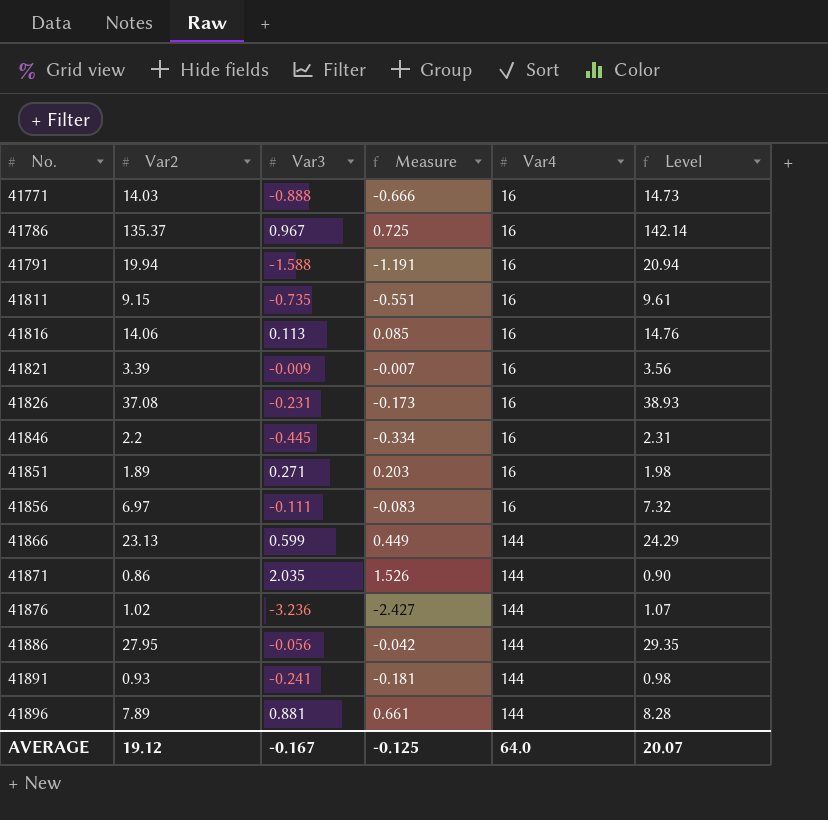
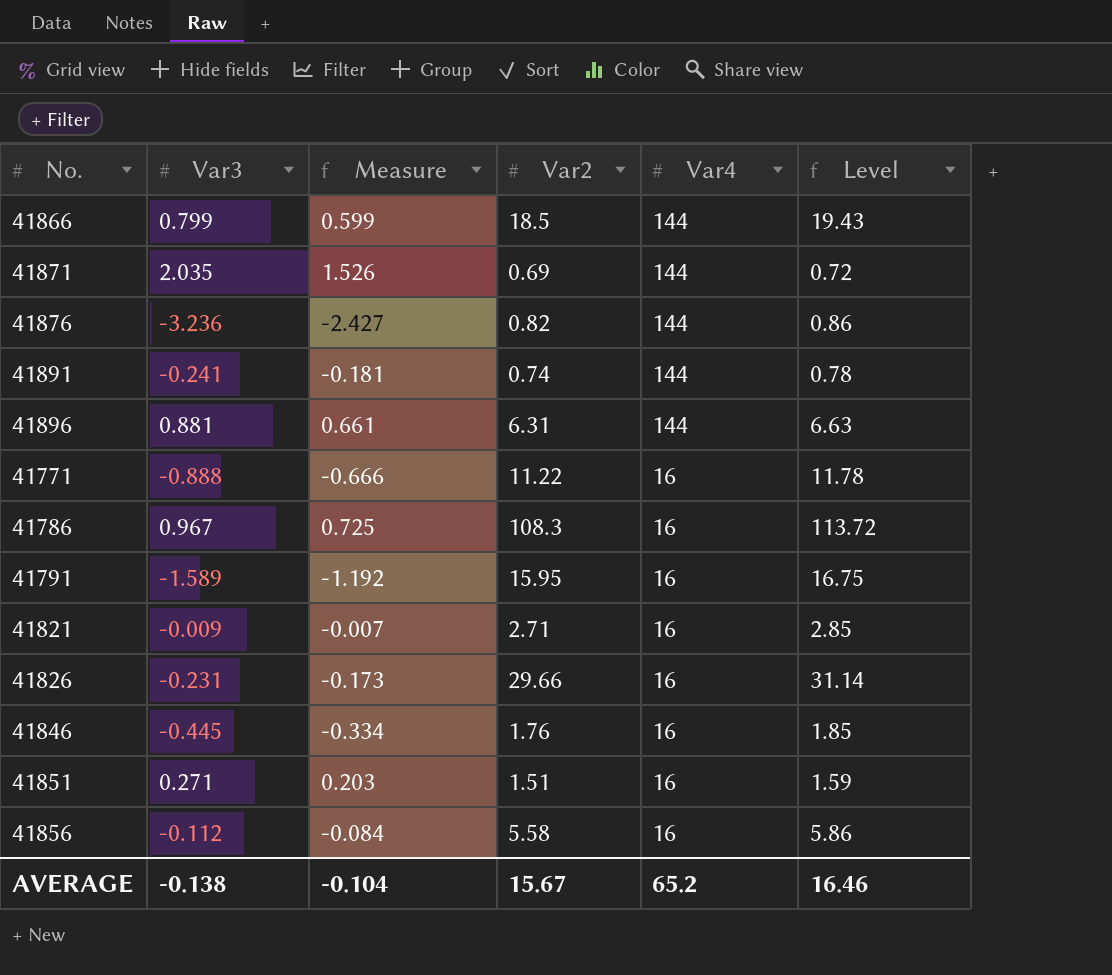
row order: No. ascending -> Var4 descending
column Var2 | position: 2 -> 4
row 41811: 9.15 | -0.735 | -0.551 | 16 | 9.61 -> none
row 41816: 14.06 | 0.113 | 0.085 | 16 | 14.76 -> none
row 41886: 27.95 | -0.056 | -0.042 | 144 | 29.35 -> none
41866 | Var3: 0.599 -> 0.799
41866 | Measure: 0.449 -> 0.599
41866 | Var2: 23.13 -> 18.5
41866 | Level: 24.29 -> 19.43
41871 | Var2: 0.86 -> 0.69
41871 | Level: 0.90 -> 0.72
41876 | Var2: 1.02 -> 0.82
41876 | Level: 1.07 -> 0.86
41891 | Var2: 0.93 -> 0.74
41891 | Level: 0.98 -> 0.78
41896 | Var2: 7.89 -> 6.31
41896 | Level: 8.28 -> 6.63
41771 | Var2: 14.03 -> 11.22
41771 | Level: 14.73 -> 11.78
41786 | Var2: 135.37 -> 108.3
41786 | Level: 142.14 -> 113.72
41791 | Var3: -1.588 -> -1.589
41791 | Measure: -1.191 -> -1.192
41791 | Var2: 19.94 -> 15.95
41791 | Level: 20.94 -> 16.75
41821 | Var2: 3.39 -> 2.71
41821 | Level: 3.56 -> 2.85
41826 | Var2: 37.08 -> 29.66
41826 | Level: 38.93 -> 31.14
41846 | Var2: 2.2 -> 1.76
41846 | Level: 2.31 -> 1.85
41851 | Var2: 1.89 -> 1.51
41851 | Level: 1.98 -> 1.59
41856 | Var3: -0.111 -> -0.112
41856 | Measure: -0.083 -> -0.084
41856 | Var2: 6.97 -> 5.58
41856 | Level: 7.32 -> 5.86
AVERAGE | Var3: -0.167 -> -0.138
AVERAGE | Measure: -0.125 -> -0.104
AVERAGE | Var2: 19.12 -> 15.67
AVERAGE | Var4: 64.0 -> 65.2
AVERAGE | Level: 20.07 -> 16.46

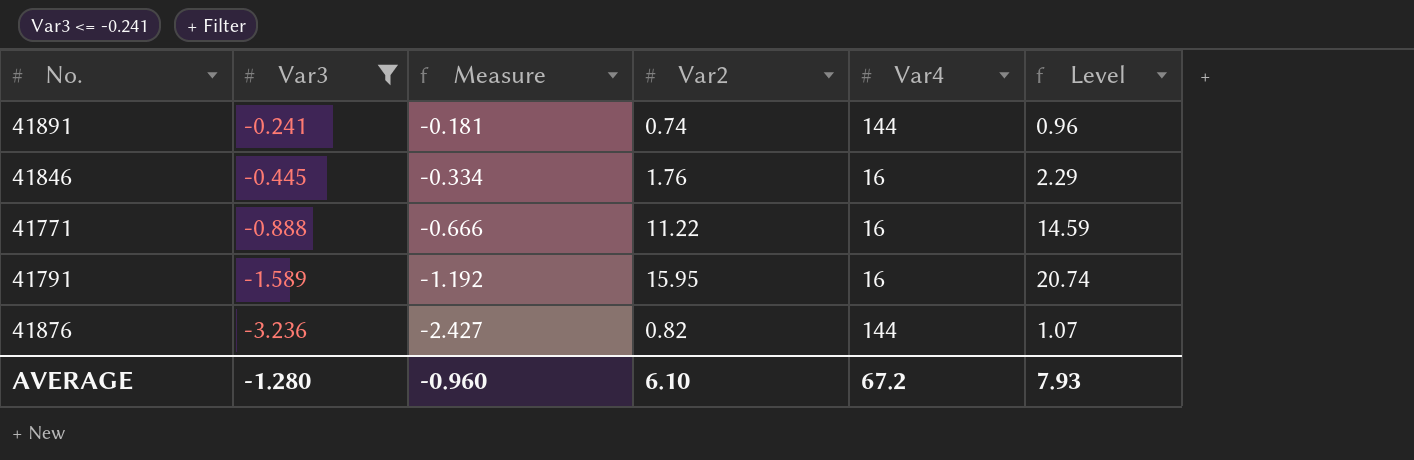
filter: none -> Var3 <= -0.241
row order: Var4 descending -> Var3 descending
column Level | formula: [Var2] * 1.05 -> [Var2] * 1.3
AVERAGE | Var3: -0.138 -> -1.280
AVERAGE | Measure: -0.104 -> -0.960
AVERAGE | Var2: 15.67 -> 6.10
AVERAGE | Var4: 65.2 -> 67.2
AVERAGE | Level: 16.46 -> 7.93

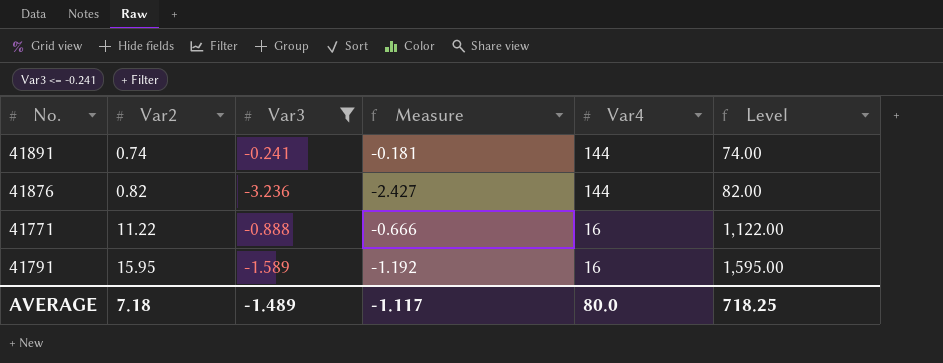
row order: Var3 descending -> Var2 ascending
column Var2 | position: 4 -> 2
column Level | formula: [Var2] * 1.3 -> [Var2] * 100
row 41846: -0.445 | -0.334 | 1.76 | 16 | 2.29 -> none
AVERAGE | Var2: 6.10 -> 7.18
AVERAGE | Var3: -1.280 -> -1.489
AVERAGE | Measure: -0.960 -> -1.117
AVERAGE | Var4: 67.2 -> 80.0
AVERAGE | Level: 7.93 -> 718.25

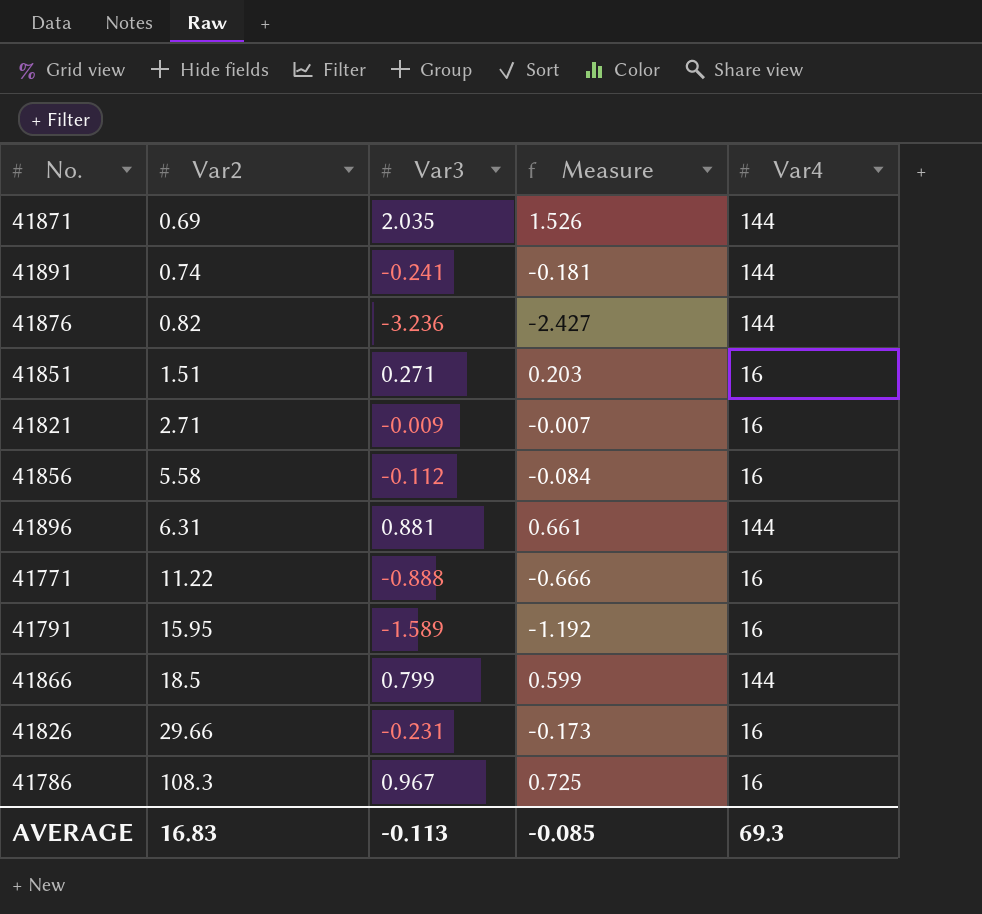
filter: Var3 <= -0.241 -> none
column Level | formula: [Var2] * 100 -> none
AVERAGE | Var2: 7.18 -> 16.83
AVERAGE | Var3: -1.489 -> -0.113
AVERAGE | Measure: -1.117 -> -0.085
AVERAGE | Var4: 80.0 -> 69.3

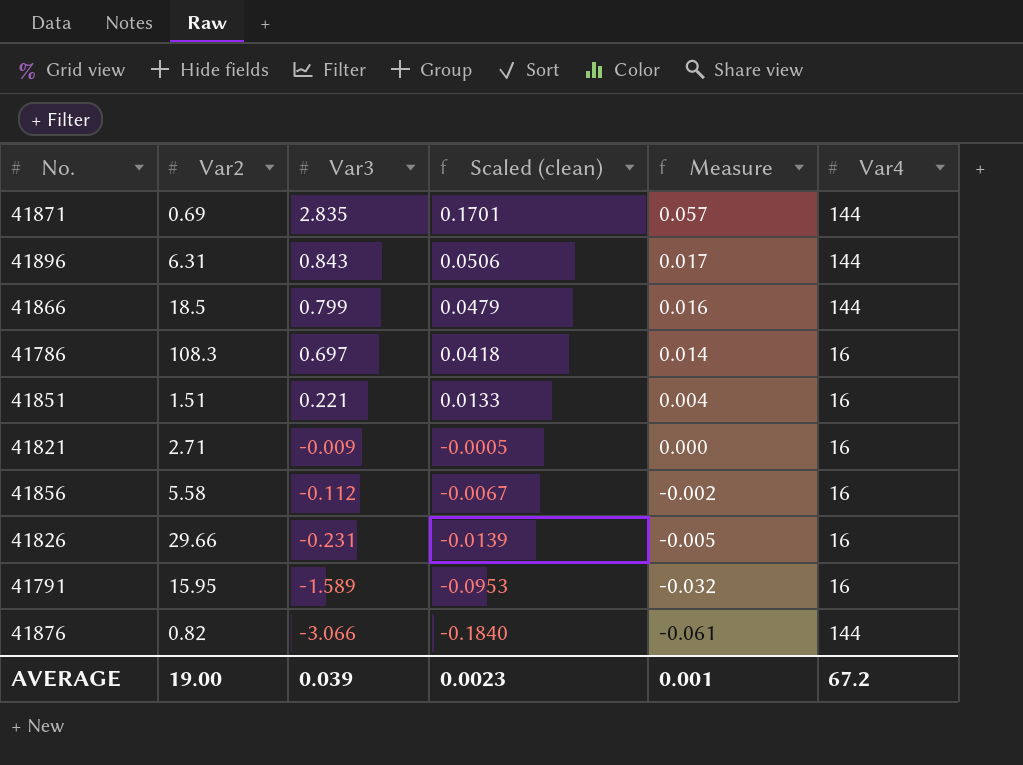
row order: Var2 ascending -> Var3 descending
column Scaled (clean) | formula: none -> [Var3] * 0.06
column Measure | formula: [Var3] * 0.75 -> [Var3] * 0.02
row 41891: 0.74 | -0.241 | -0.181 | 144 -> none
row 41771: 11.22 | -0.888 | -0.666 | 16 -> none
41871 | Var3: 2.035 -> 2.835
41896 | Var3: 0.881 -> 0.843
41786 | Var3: 0.967 -> 0.697
41851 | Var3: 0.271 -> 0.221
41876 | Var3: -3.236 -> -3.066
AVERAGE | Var2: 16.83 -> 19.00
AVERAGE | Var3: -0.113 -> 0.039
AVERAGE | Measure: -0.085 -> 0.001
AVERAGE | Var4: 69.3 -> 67.2

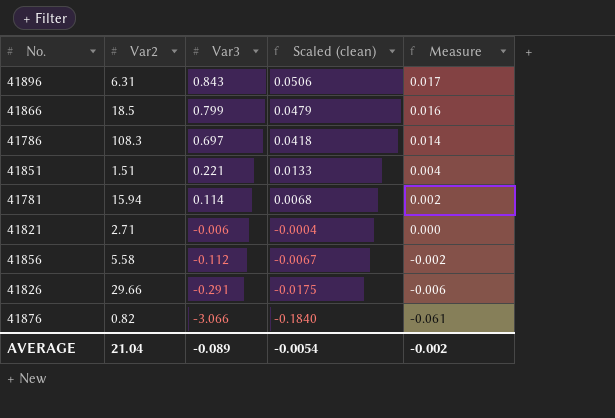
column Var4 | position: 6 -> none
row 41871: 0.69 | 2.835 | 0.1701 | 0.057 | 144 -> none
row 41791: 15.95 | -1.589 | -0.0953 | -0.032 | 16 -> none
row 41781: none -> 15.94 | 0.114 | 0.0068 | 0.002
41821 | Var3: -0.009 -> -0.006
41821 | Scaled (clean): -0.0005 -> -0.0004
41826 | Var3: -0.231 -> -0.291
41826 | Scaled (clean): -0.0139 -> -0.0175
41826 | Measure: -0.005 -> -0.006
AVERAGE | Var2: 19.00 -> 21.04
AVERAGE | Var3: 0.039 -> -0.089
AVERAGE | Scaled (clean): 0.0023 -> -0.0054
AVERAGE | Measure: 0.001 -> -0.002

